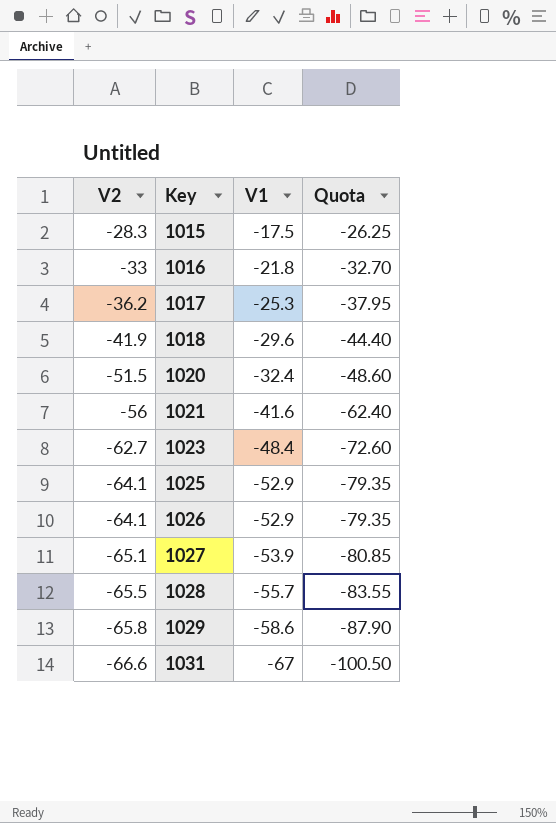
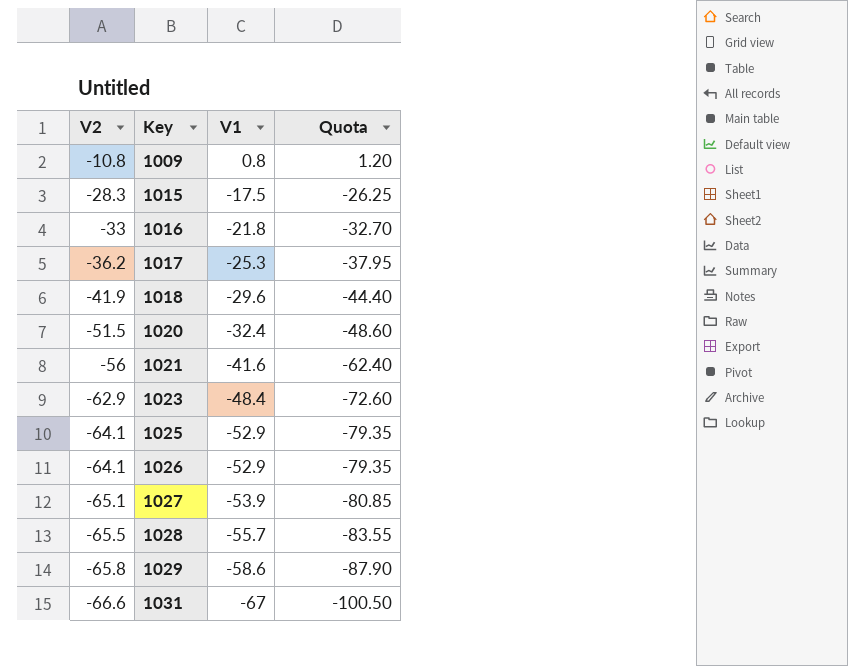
row 1009: none -> -10.8 | 0.8 | 1.20
1023 | V2: -62.7 -> -62.9

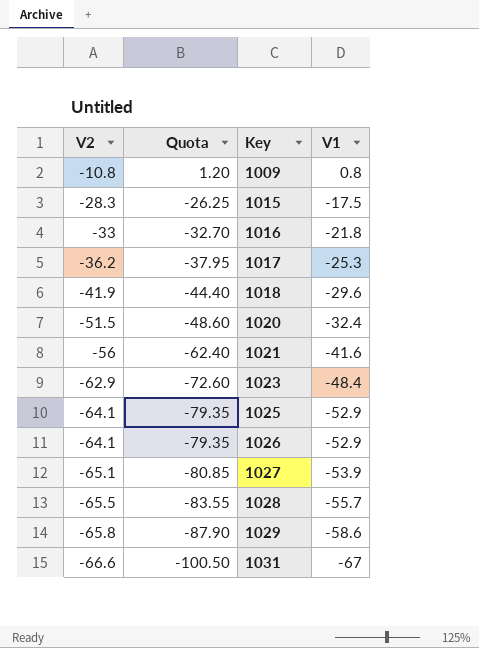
column Quota | position: 4 -> 2

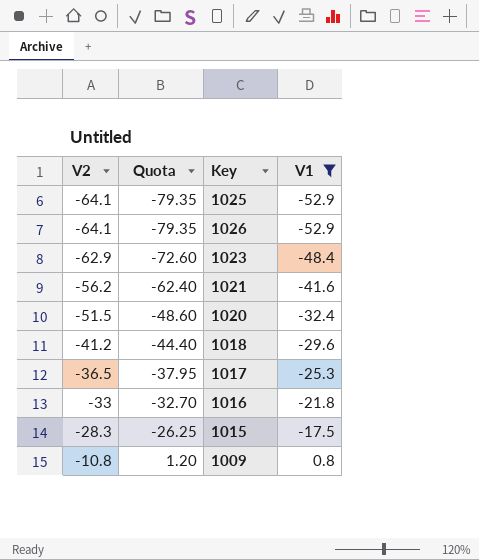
filter: none -> V1 >= -52.9
row order: V2 descending -> V2 ascending
1021 | V2: -56 -> -56.2
1018 | V2: -41.9 -> -41.2
1017 | V2: -36.2 -> -36.5

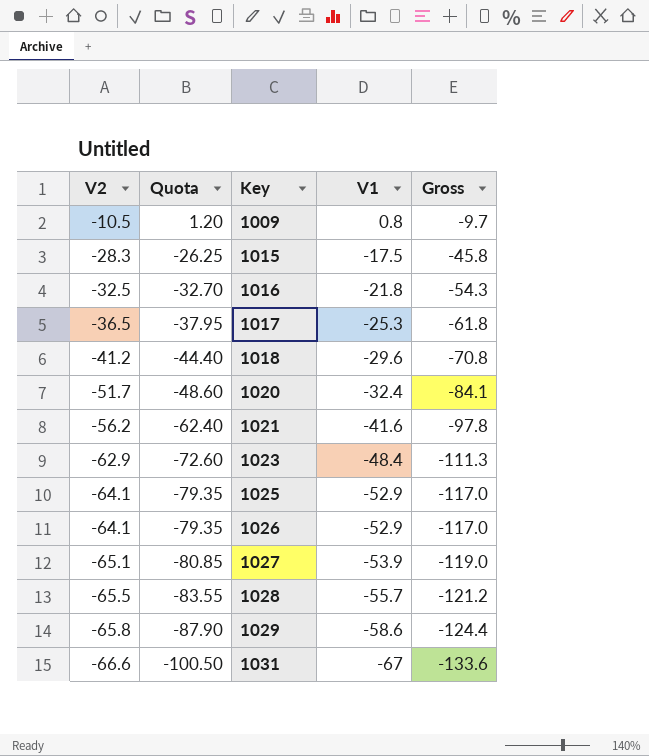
filter: V1 >= -52.9 -> none
row order: V2 ascending -> V2 descending
column Gross | formula: none -> [V2] + [V1]
1009 | V2: -10.8 -> -10.5
1016 | V2: -33 -> -32.5
1020 | V2: -51.5 -> -51.7

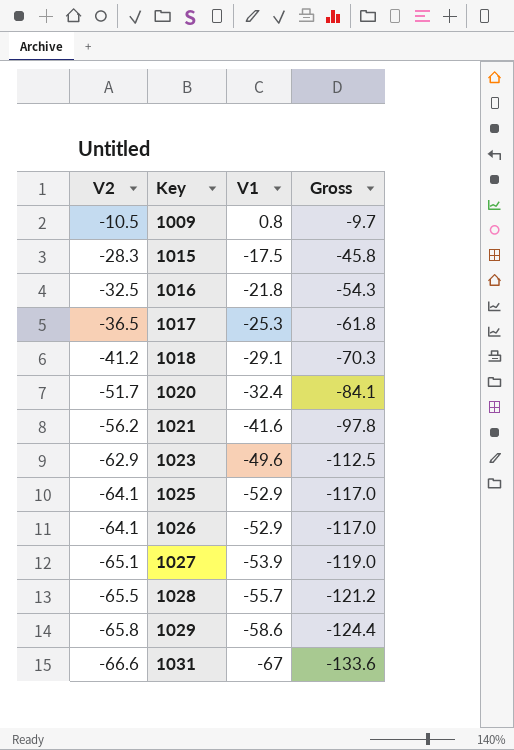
column Quota | formula: [V1] * 1.5 -> none
1018 | V1: -29.6 -> -29.1
1018 | Gross: -70.8 -> -70.3
1023 | V1: -48.4 -> -49.6
1023 | Gross: -111.3 -> -112.5

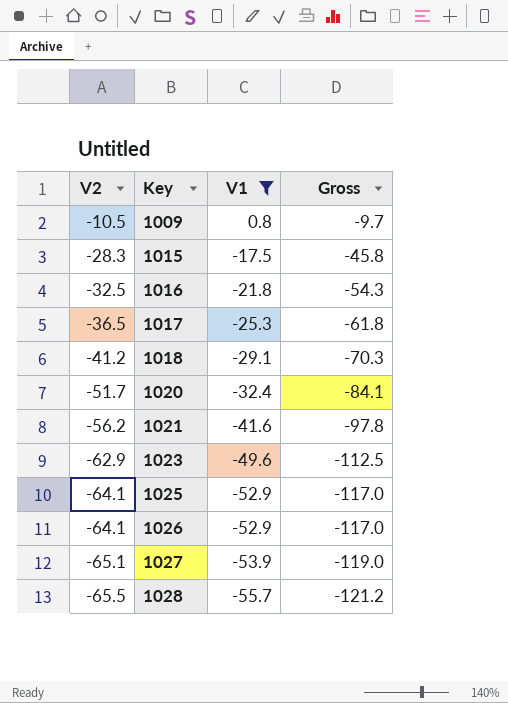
filter: none -> V1 >= -55.7

